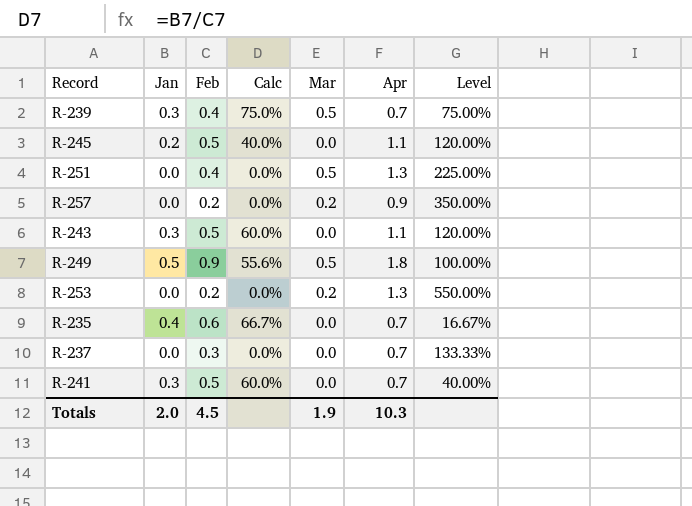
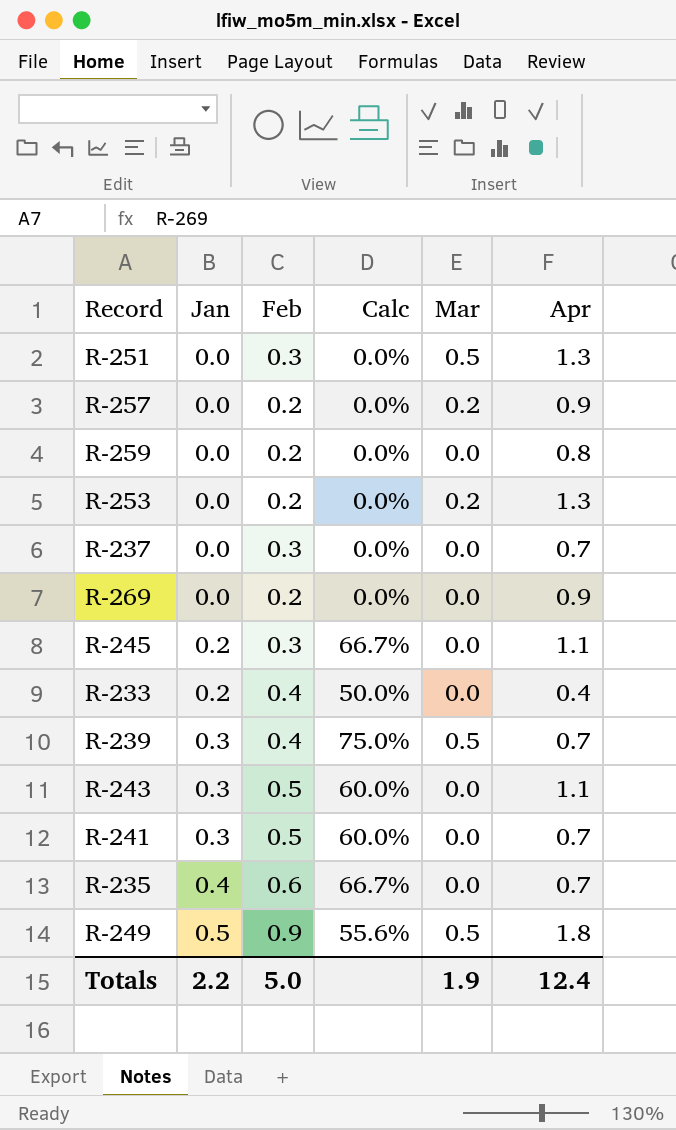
row order: none -> Jan ascending
column Level | formula: ([Apr] - [Feb]) / [Feb] -> none
R-251 | Feb: 0.4 -> 0.3
row R-259: none -> 0.0 | 0.2 | 0.0% | 0.0 | 0.8
row R-269: none -> 0.0 | 0.2 | 0.0% | 0.0 | 0.9
R-245 | Feb: 0.5 -> 0.3
R-245 | Calc: 40.0% -> 66.7%
row R-233: none -> 0.2 | 0.4 | 50.0% | 0.0 | 0.4
Totals | Jan: 2.0 -> 2.2
Totals | Feb: 4.5 -> 5.0
Totals | Apr: 10.3 -> 12.4

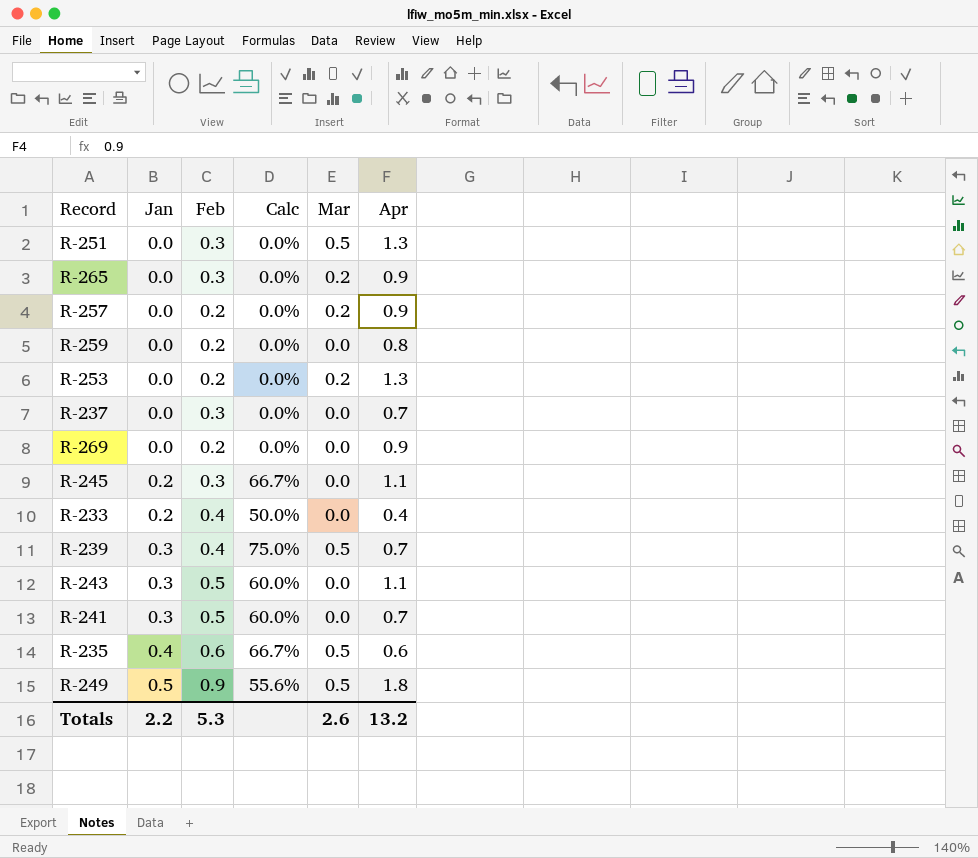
row R-265: none -> 0.0 | 0.3 | 0.0% | 0.2 | 0.9
R-235 | Mar: 0.0 -> 0.5
R-235 | Apr: 0.7 -> 0.6
Totals | Feb: 5.0 -> 5.3
Totals | Mar: 1.9 -> 2.6
Totals | Apr: 12.4 -> 13.2

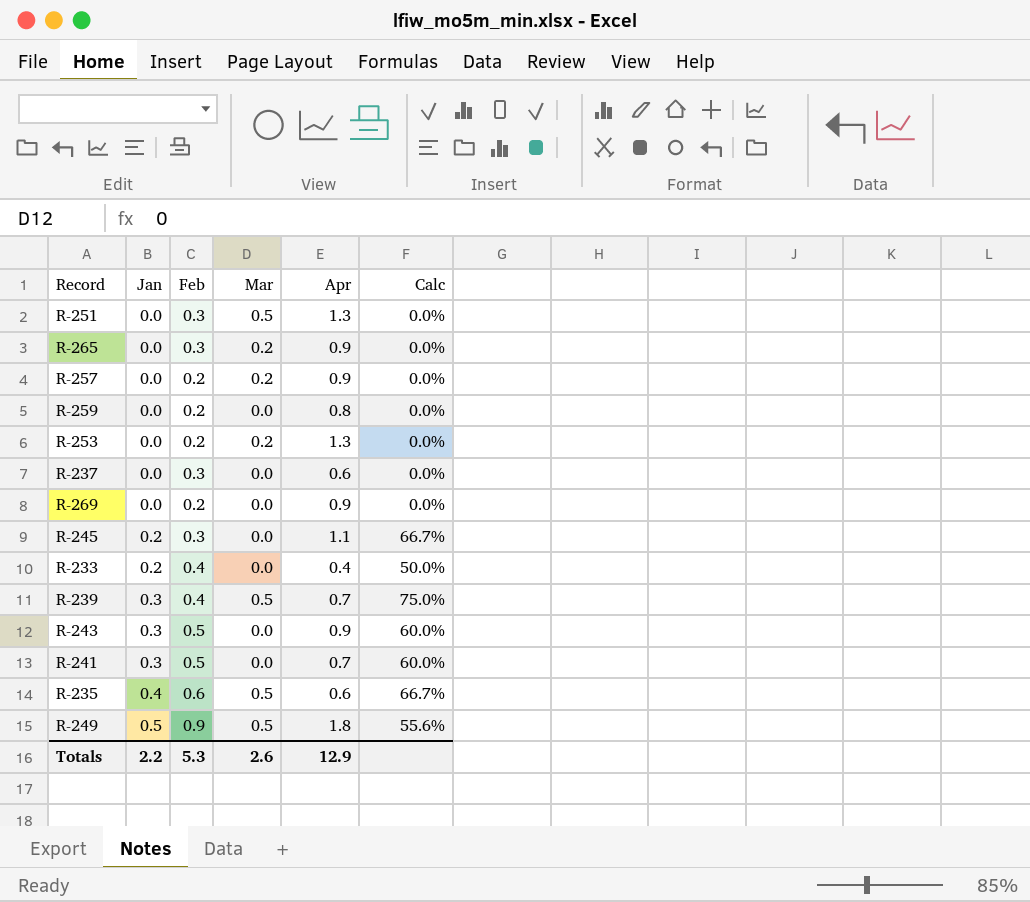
column Calc | position: 4 -> 6
R-237 | Apr: 0.7 -> 0.6
R-243 | Apr: 1.1 -> 0.9
Totals | Apr: 13.2 -> 12.9

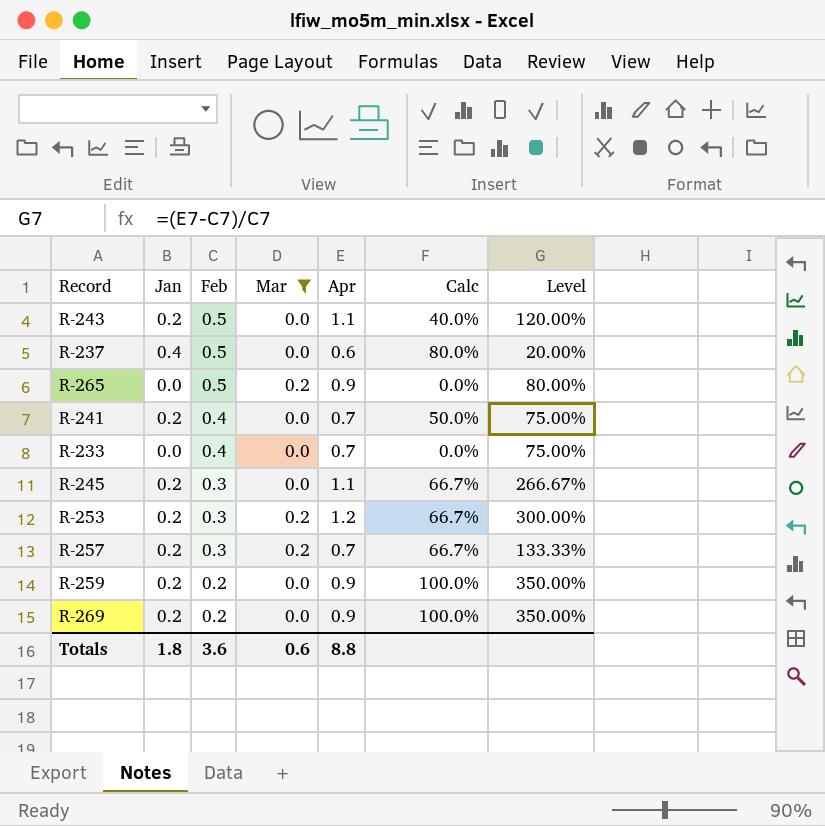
filter: none -> Mar != 0.5
row order: Jan ascending -> Feb descending
column Level | formula: none -> ([Apr] - [Feb]) / [Feb]
R-243 | Jan: 0.3 -> 0.2
R-243 | Apr: 0.9 -> 1.1
R-243 | Calc: 60.0% -> 40.0%
R-237 | Jan: 0.0 -> 0.4
R-237 | Feb: 0.3 -> 0.5
R-237 | Calc: 0.0% -> 80.0%
R-265 | Feb: 0.3 -> 0.5
R-241 | Jan: 0.3 -> 0.2
R-241 | Feb: 0.5 -> 0.4
R-241 | Calc: 60.0% -> 50.0%
R-233 | Jan: 0.2 -> 0.0
R-233 | Apr: 0.4 -> 0.7
R-233 | Calc: 50.0% -> 0.0%
R-253 | Jan: 0.0 -> 0.2
R-253 | Feb: 0.2 -> 0.3
R-253 | Apr: 1.3 -> 1.2
R-253 | Calc: 0.0% -> 66.7%
R-257 | Jan: 0.0 -> 0.2
R-257 | Feb: 0.2 -> 0.3
R-257 | Apr: 0.9 -> 0.7
R-257 | Calc: 0.0% -> 66.7%
R-259 | Jan: 0.0 -> 0.2
R-259 | Apr: 0.8 -> 0.9
R-259 | Calc: 0.0% -> 100.0%
R-269 | Jan: 0.0 -> 0.2
R-269 | Calc: 0.0% -> 100.0%
Totals | Jan: 2.2 -> 1.8
Totals | Feb: 5.3 -> 3.6
Totals | Mar: 2.6 -> 0.6
Totals | Apr: 12.9 -> 8.8

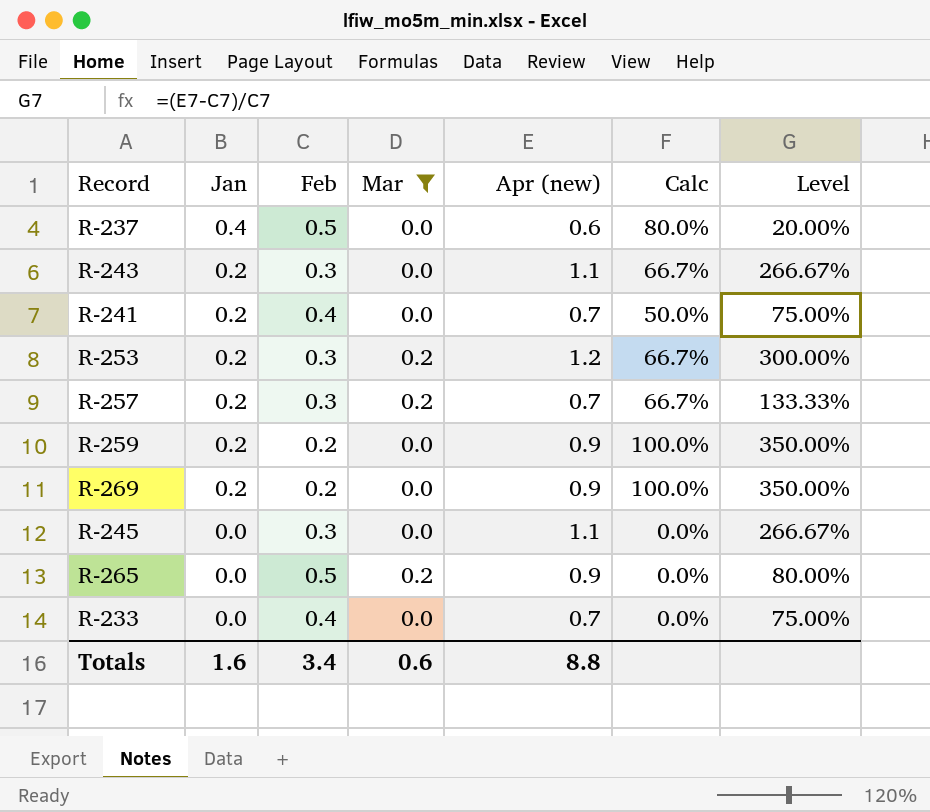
row order: Feb descending -> Jan descending
column name: Apr -> Apr (new)
R-243 | Feb: 0.5 -> 0.3
R-243 | Calc: 40.0% -> 66.7%
R-243 | Level: 120.00% -> 266.67%
R-245 | Jan: 0.2 -> 0.0
R-245 | Calc: 66.7% -> 0.0%
Totals | Jan: 1.8 -> 1.6
Totals | Feb: 3.6 -> 3.4

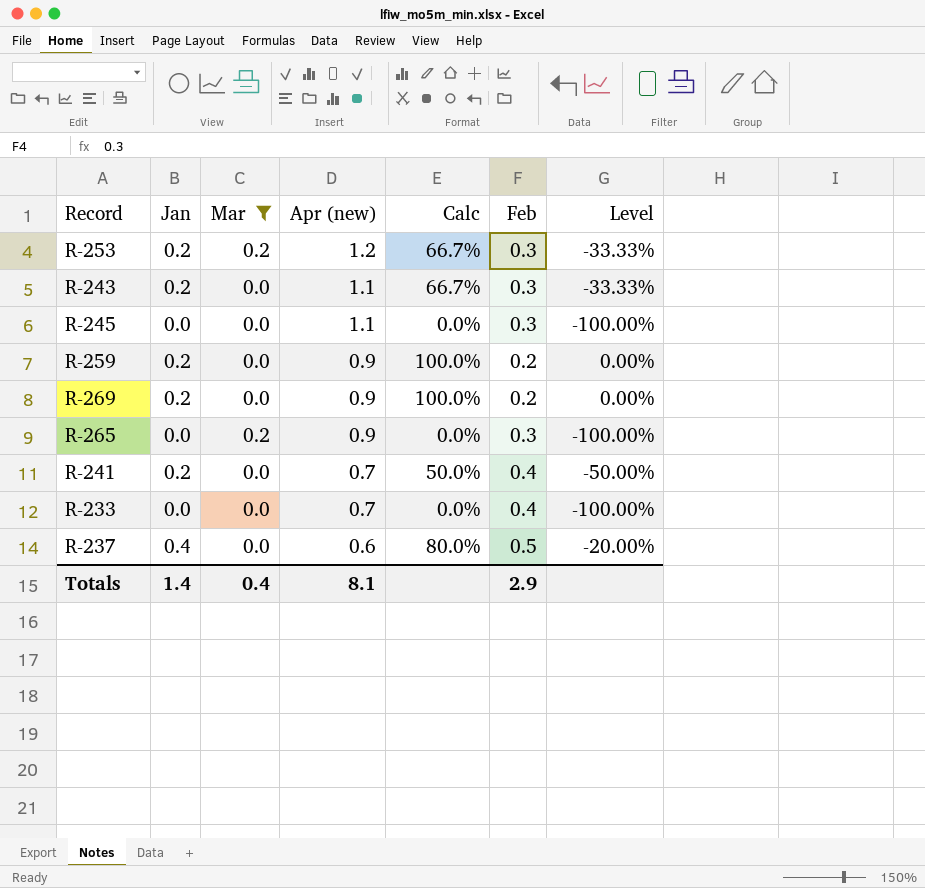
row order: Jan descending -> Apr (new) descending
column Feb | position: 3 -> 6
column Level | formula: ([Apr (new)] - [Feb]) / [Feb] -> ([Jan] - [Feb]) / [Feb]
row R-257: 0.2 | 0.3 | 0.2 | 0.7 | 66.7% | 133.33% -> none
R-265 | Feb: 0.5 -> 0.3
Totals | Jan: 1.6 -> 1.4
Totals | Mar: 0.6 -> 0.4
Totals | Apr (new): 8.8 -> 8.1
Totals | Feb: 3.4 -> 2.9

